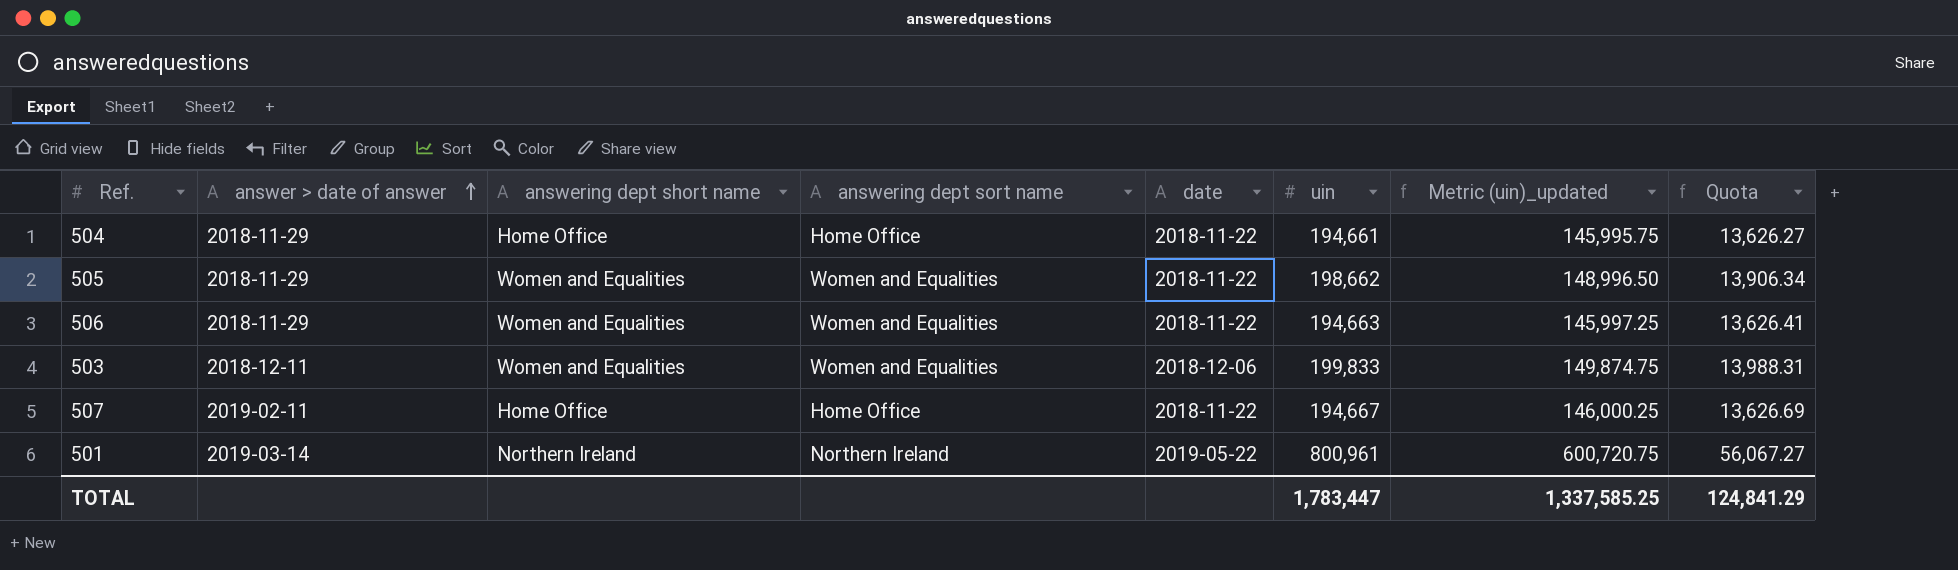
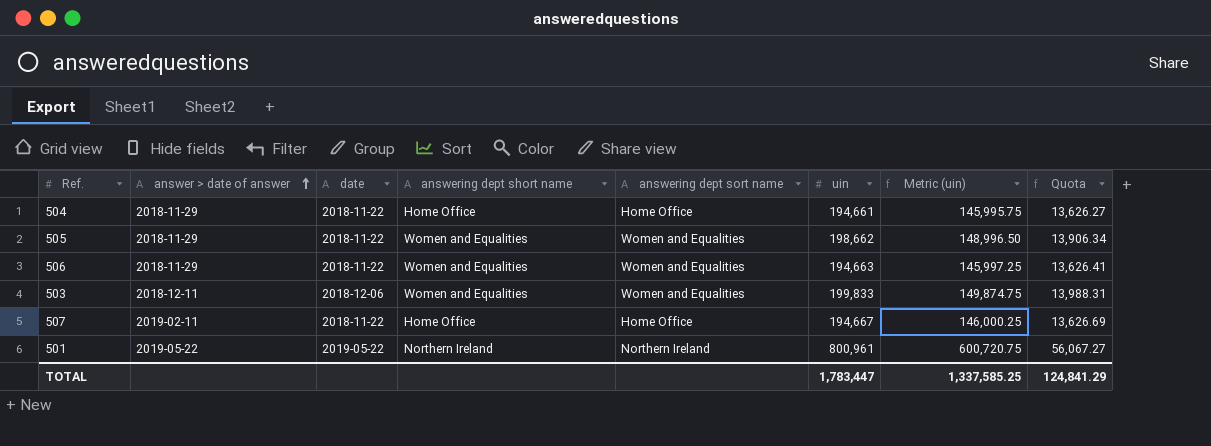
column date | position: 5 -> 3
column name: Metric (uin)_updated -> Metric (uin)
501 | answer > date of answer: 2019-03-14 -> 2019-05-22

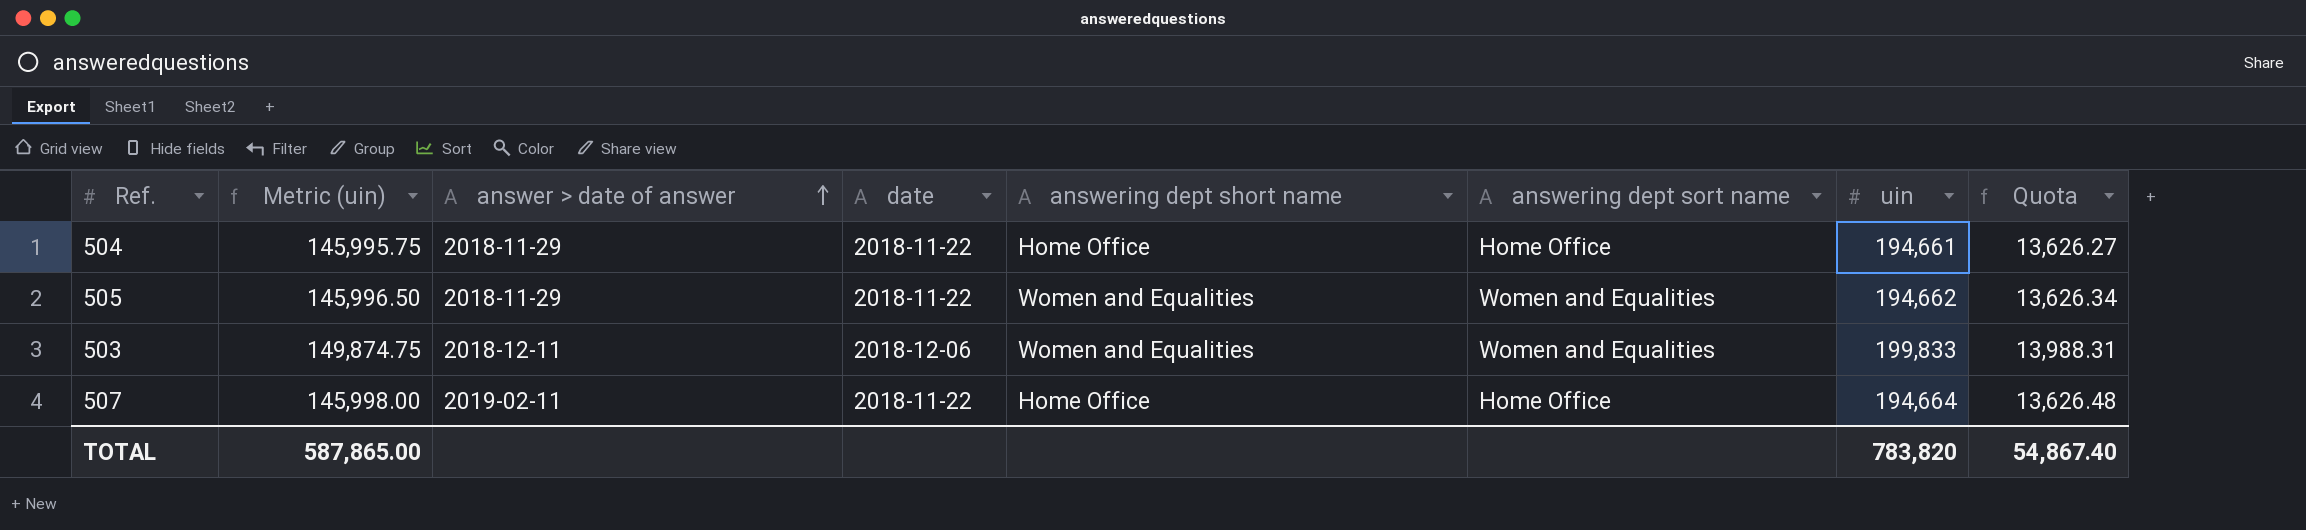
column Metric (uin) | position: 7 -> 2
row 506: 2018-11-29 | 2018-11-22 | Women and Equalities | Women and Equalities | 194,663 | 145,997.25 | 13,626.41 -> none
row 501: 2019-05-22 | 2019-05-22 | Northern Ireland | Northern Ireland | 800,961 | 600,720.75 | 56,067.27 -> none
505 | Metric (uin): 148,996.50 -> 145,996.50
505 | uin: 198,662 -> 194,662
505 | Quota: 13,906.34 -> 13,626.34
507 | Metric (uin): 146,000.25 -> 145,998.00
507 | uin: 194,667 -> 194,664
507 | Quota: 13,626.69 -> 13,626.48
TOTAL | Metric (uin): 1,337,585.25 -> 587,865.00
TOTAL | uin: 1,783,447 -> 783,820
TOTAL | Quota: 124,841.29 -> 54,867.40

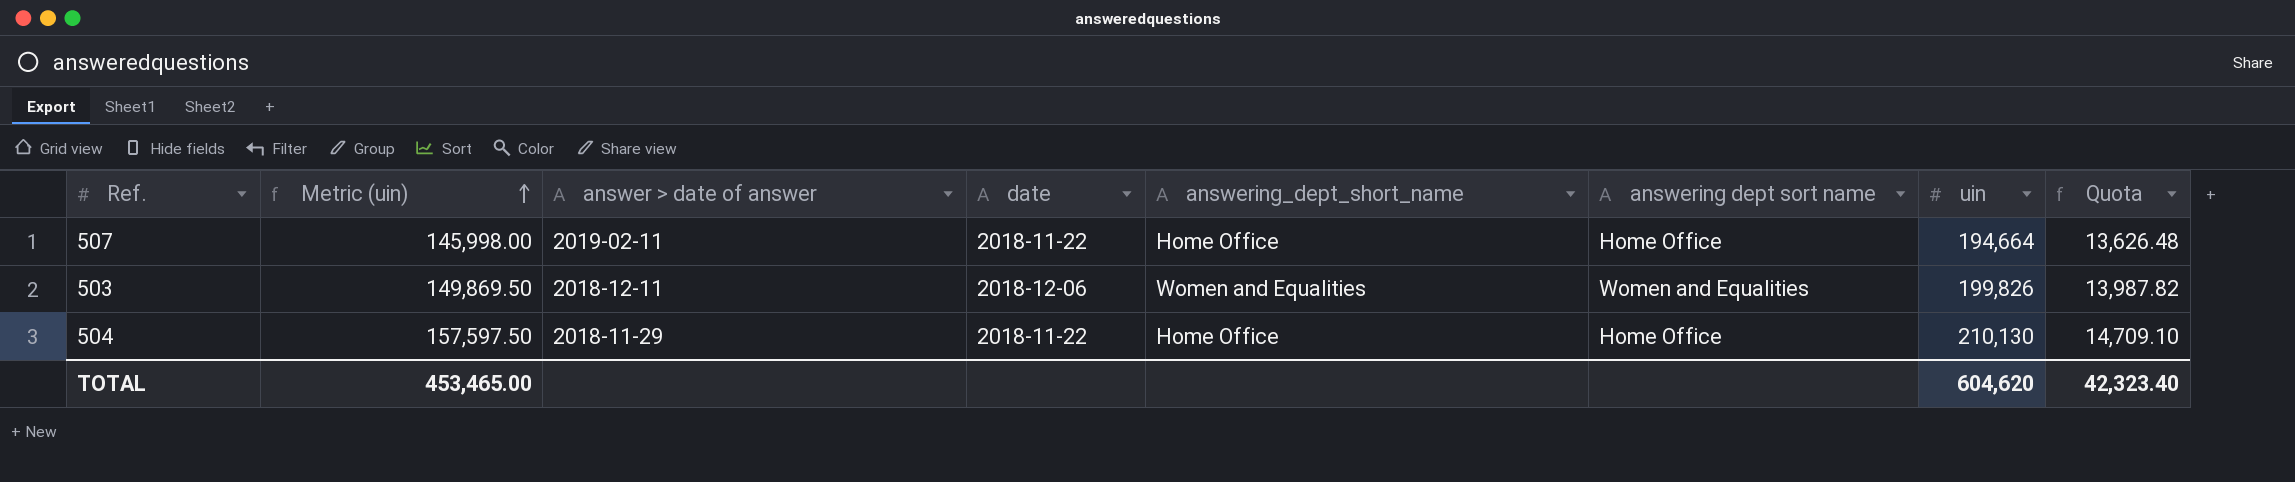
row order: answer > date of answer ascending -> Metric (uin) ascending
column name: answering dept short name -> answering_dept_short_name
row 505: 145,996.50 | 2018-11-29 | 2018-11-22 | Women and Equalities | Women and Equalities | 194,662 | 13,626.34 -> none
503 | Metric (uin): 149,874.75 -> 149,869.50
503 | uin: 199,833 -> 199,826
503 | Quota: 13,988.31 -> 13,987.82
504 | Metric (uin): 145,995.75 -> 157,597.50
504 | uin: 194,661 -> 210,130
504 | Quota: 13,626.27 -> 14,709.10
TOTAL | Metric (uin): 587,865.00 -> 453,465.00
TOTAL | uin: 783,820 -> 604,620
TOTAL | Quota: 54,867.40 -> 42,323.40

